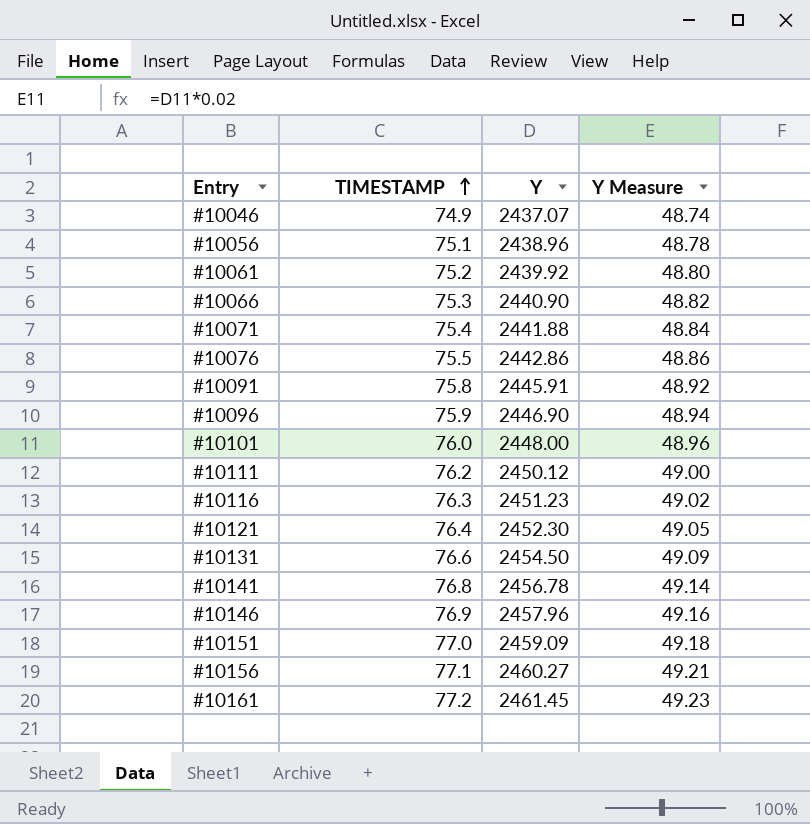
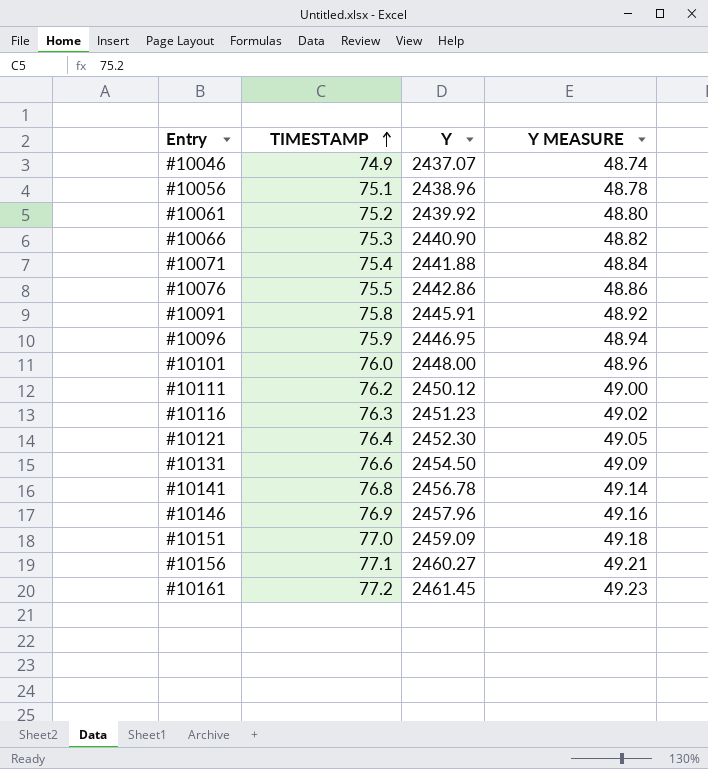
column name: Y Measure -> Y MEASURE
#10096 | Y: 2446.90 -> 2446.95

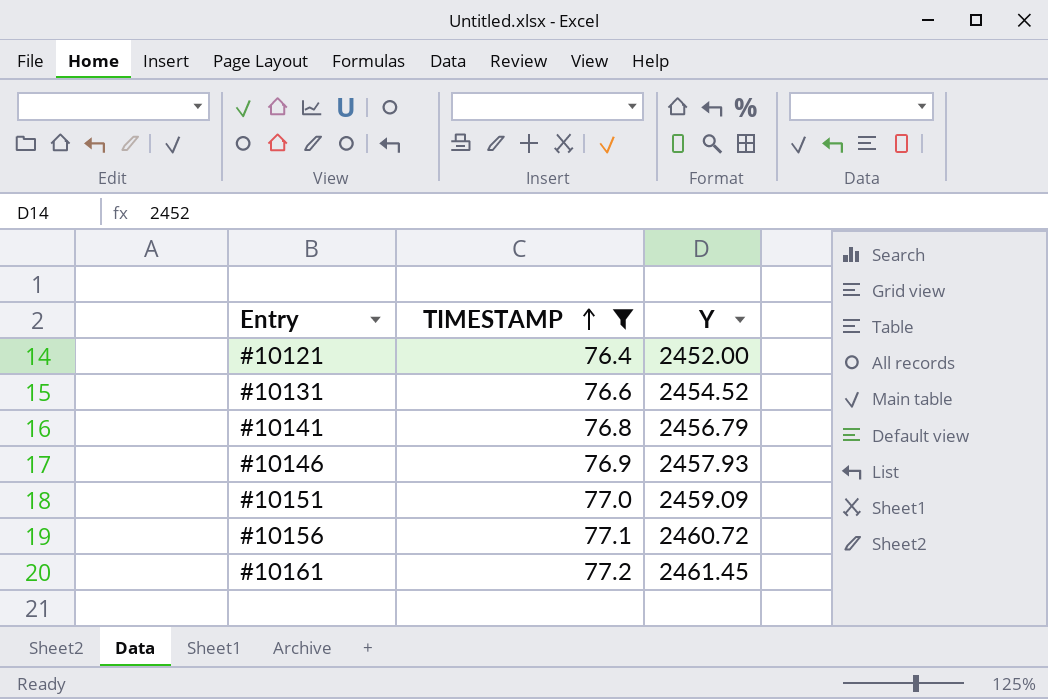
filter: none -> TIMESTAMP >= 76.4
column Y MEASURE | formula: [Y] * 0.02 -> none
#10121 | Y: 2452.30 -> 2452.00
#10131 | Y: 2454.50 -> 2454.52
#10141 | Y: 2456.78 -> 2456.79
#10146 | Y: 2457.96 -> 2457.93
#10156 | Y: 2460.27 -> 2460.72

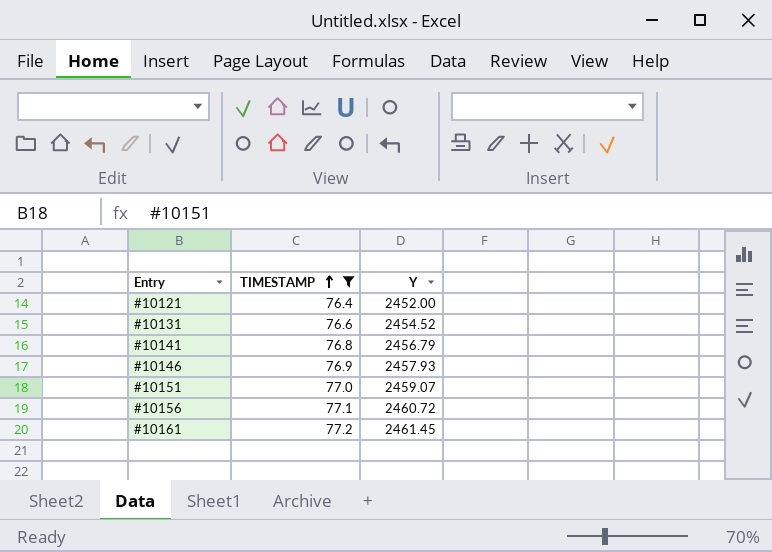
#10151 | Y: 2459.09 -> 2459.07

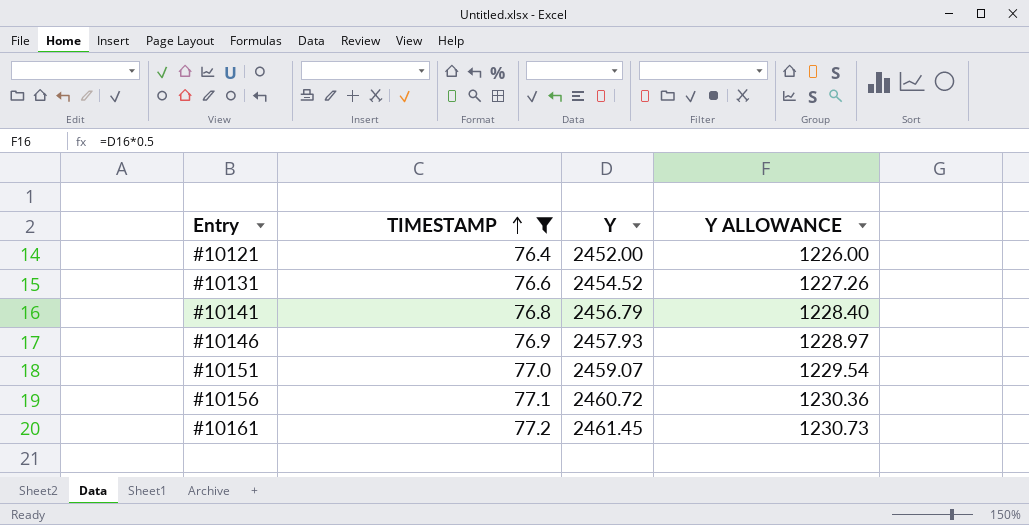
column Y ALLOWANCE | formula: none -> [Y] * 0.5

